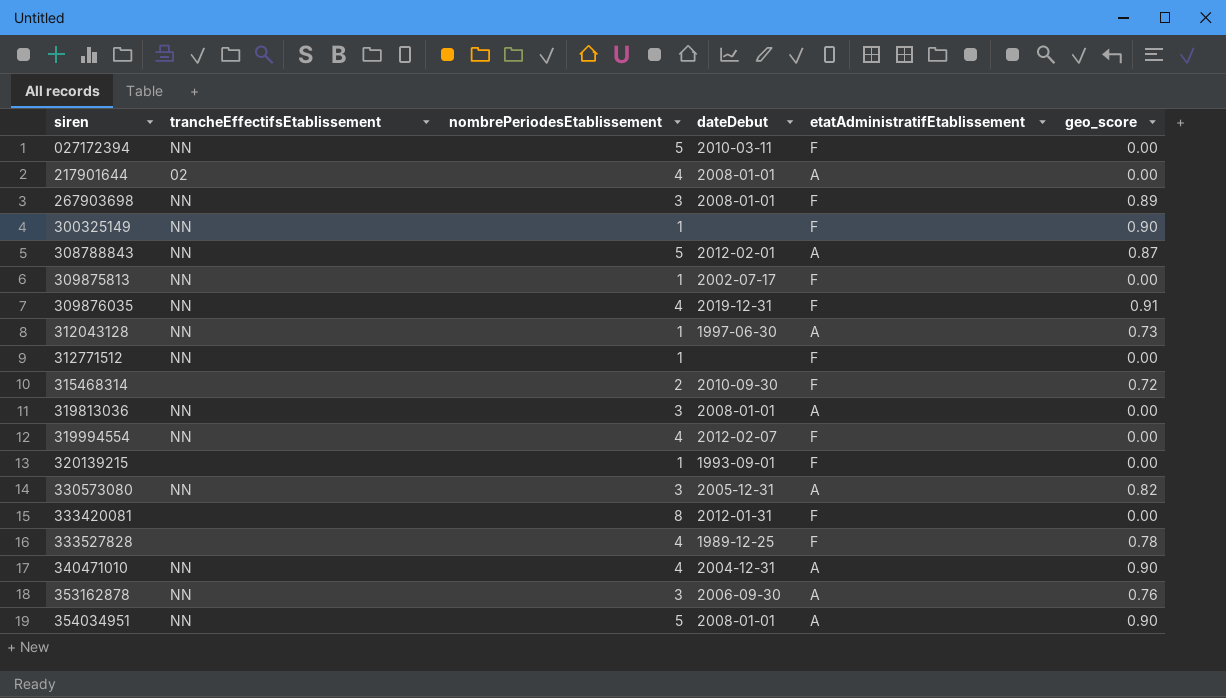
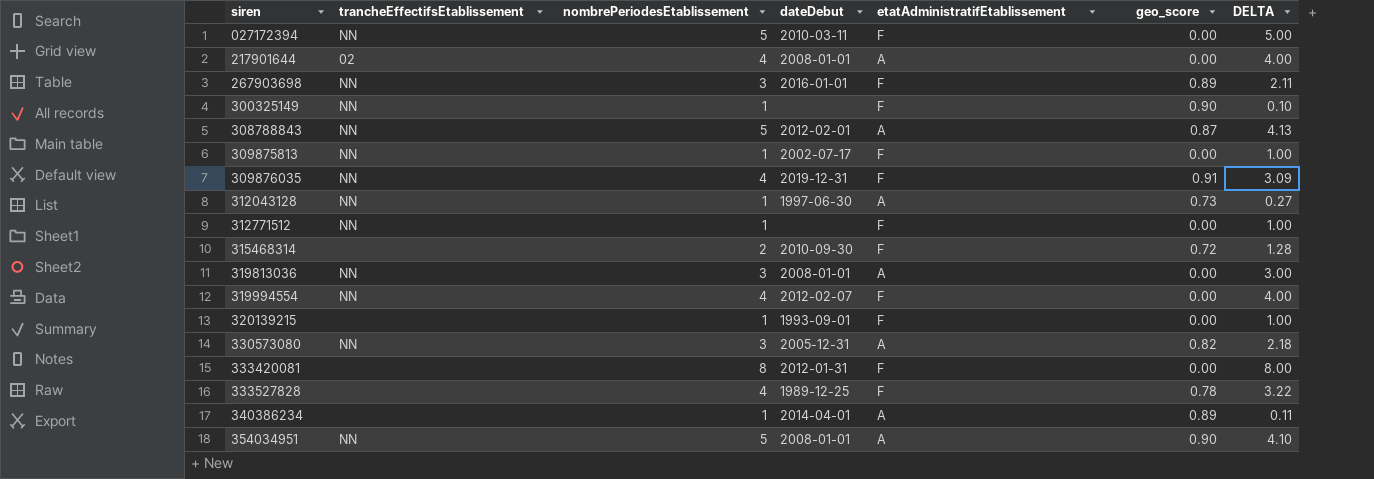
column DELTA | formula: none -> [nombrePeriodesEtablissement] - [geo_score]
row 340471010: NN | 4 | 2004-12-31 | A | 0.90 -> none
row 353162878: NN | 3 | 2006-09-30 | A | 0.76 -> none
267903698 | dateDebut: 2008-01-01 -> 2016-01-01
row 340386234: none -> none | 1 | 2014-04-01 | A | 0.89 | 0.11

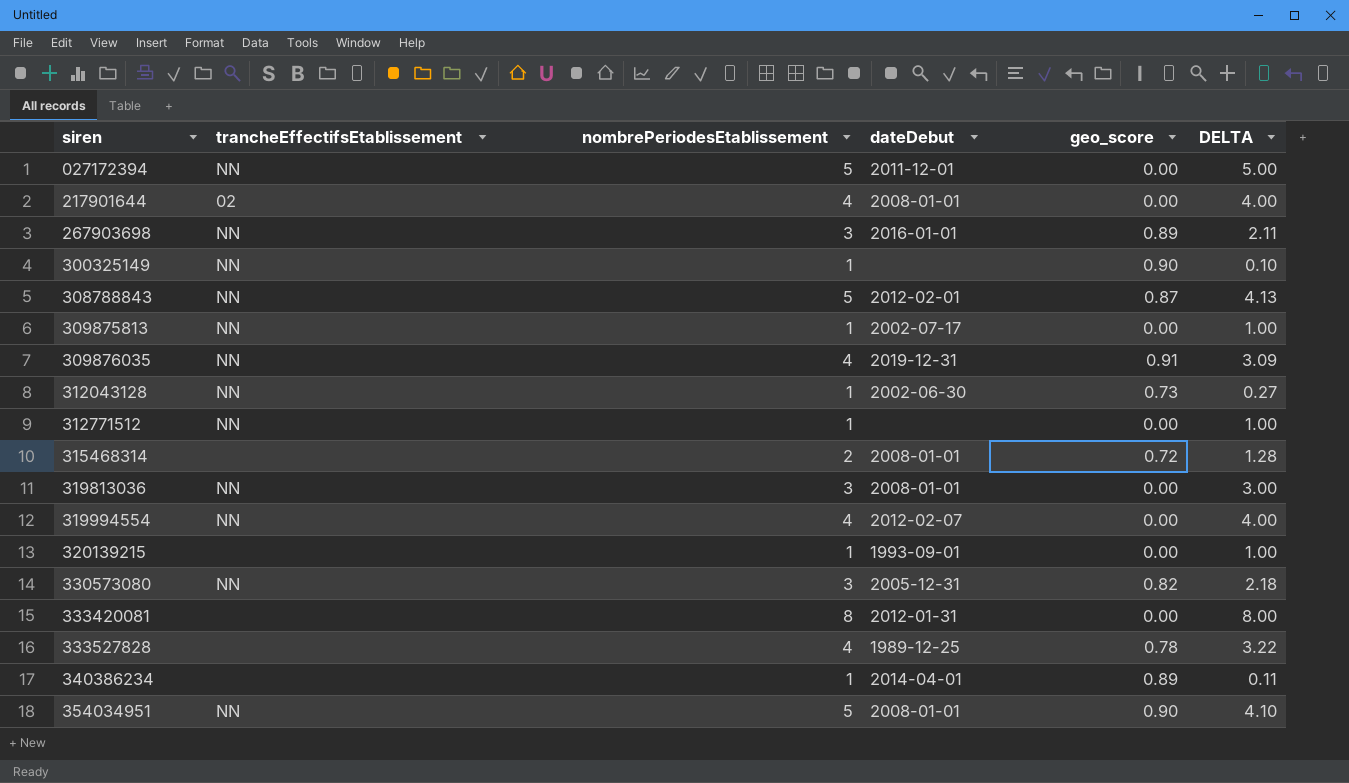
column etatAdministratifEtablissement | position: 5 -> none
027172394 | dateDebut: 2010-03-11 -> 2011-12-01
312043128 | dateDebut: 1997-06-30 -> 2002-06-30
315468314 | dateDebut: 2010-09-30 -> 2008-01-01

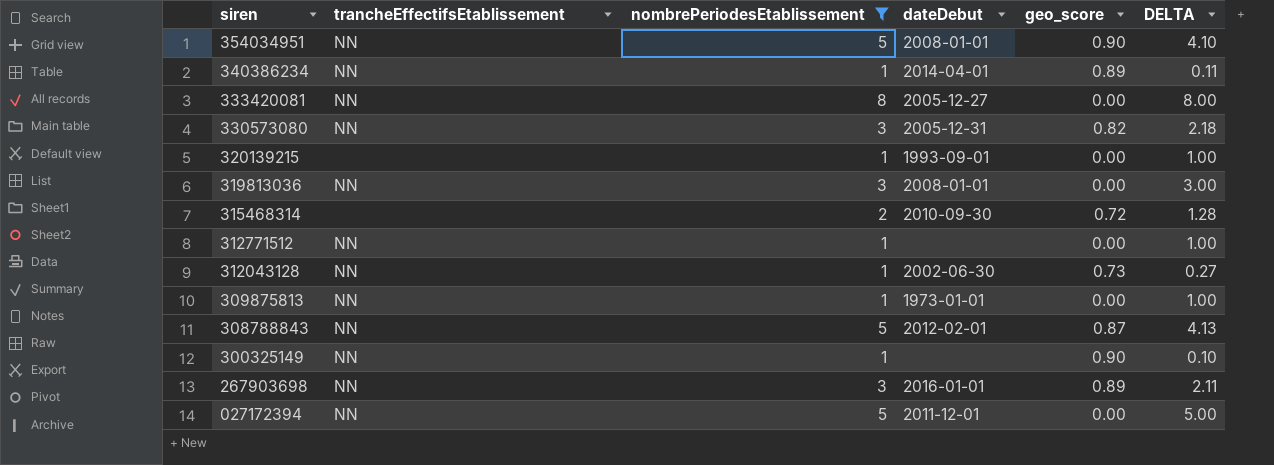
filter: none -> nombrePeriodesEtablissement != 4
row order: siren ascending -> siren descending
340386234 | trancheEffectifsEtablissement: none -> NN
333420081 | trancheEffectifsEtablissement: none -> NN
333420081 | dateDebut: 2012-01-31 -> 2005-12-27
315468314 | dateDebut: 2008-01-01 -> 2010-09-30
309875813 | dateDebut: 2002-07-17 -> 1973-01-01

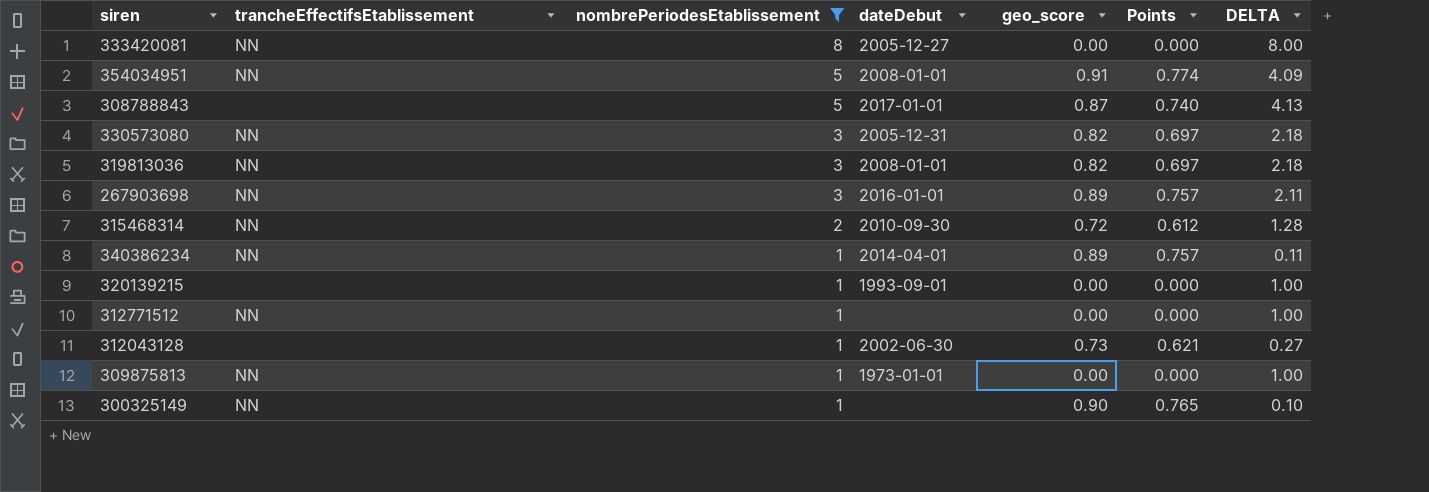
row order: siren descending -> nombrePeriodesEtablissement descending
column Points | formula: none -> [geo_score] * 0.85
row 027172394: NN | 5 | 2011-12-01 | 0.00 | 5.00 -> none
354034951 | geo_score: 0.90 -> 0.91
354034951 | DELTA: 4.10 -> 4.09
308788843 | trancheEffectifsEtablissement: NN -> none
308788843 | dateDebut: 2012-02-01 -> 2017-01-01
319813036 | geo_score: 0.00 -> 0.82
319813036 | DELTA: 3.00 -> 2.18
315468314 | trancheEffectifsEtablissement: none -> NN
312043128 | trancheEffectifsEtablissement: NN -> none

